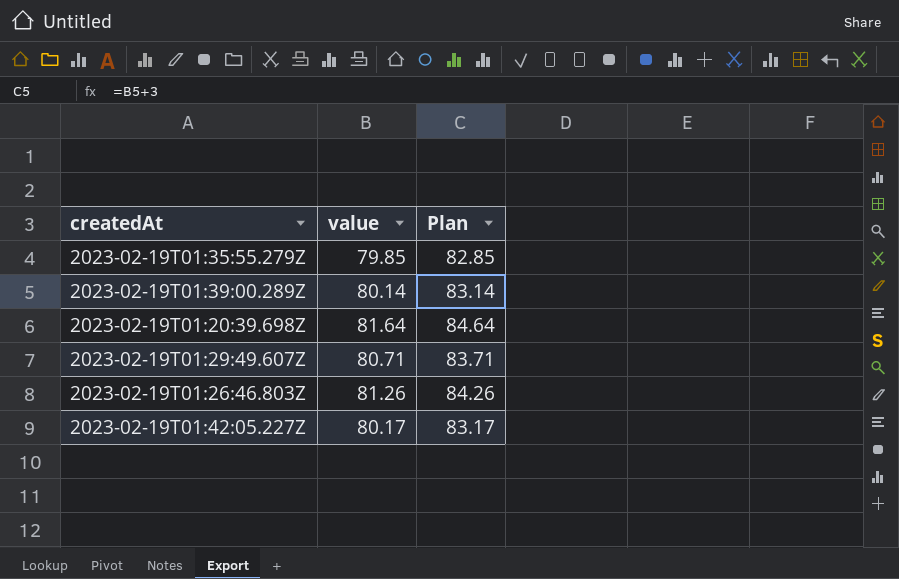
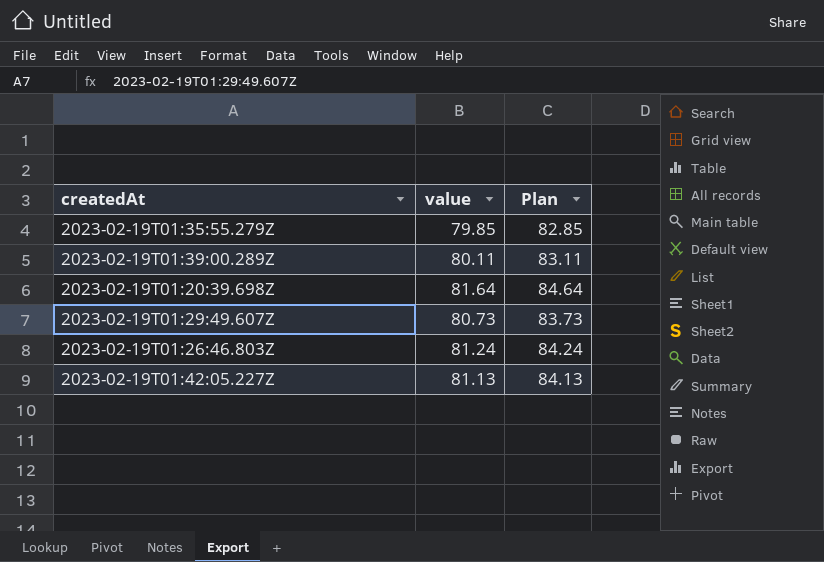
2023-02-19T01:39:00.289Z | value: 80.14 -> 80.11
2023-02-19T01:39:00.289Z | Plan: 83.14 -> 83.11
2023-02-19T01:29:49.607Z | value: 80.71 -> 80.73
2023-02-19T01:29:49.607Z | Plan: 83.71 -> 83.73
2023-02-19T01:26:46.803Z | value: 81.26 -> 81.24
2023-02-19T01:26:46.803Z | Plan: 84.26 -> 84.24
2023-02-19T01:42:05.227Z | value: 80.17 -> 81.13
2023-02-19T01:42:05.227Z | Plan: 83.17 -> 84.13

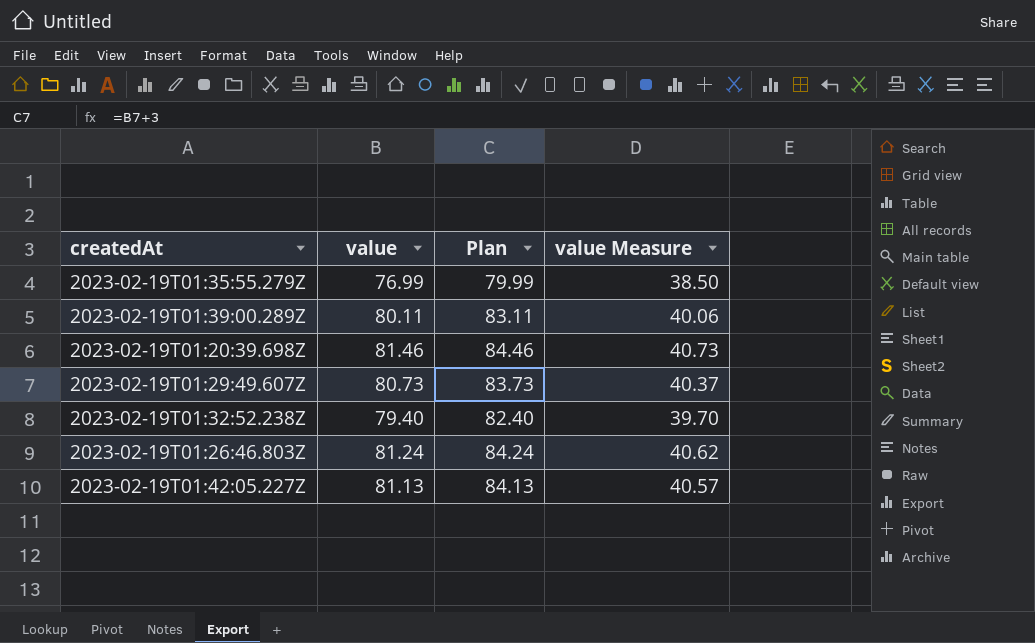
column value Measure | formula: none -> [value] * 0.5
2023-02-19T01:35:55.279Z | value: 79.85 -> 76.99
2023-02-19T01:35:55.279Z | Plan: 82.85 -> 79.99
2023-02-19T01:20:39.698Z | value: 81.64 -> 81.46
2023-02-19T01:20:39.698Z | Plan: 84.64 -> 84.46
row 2023-02-19T01:32:52.238Z: none -> 79.40 | 82.40 | 39.70

